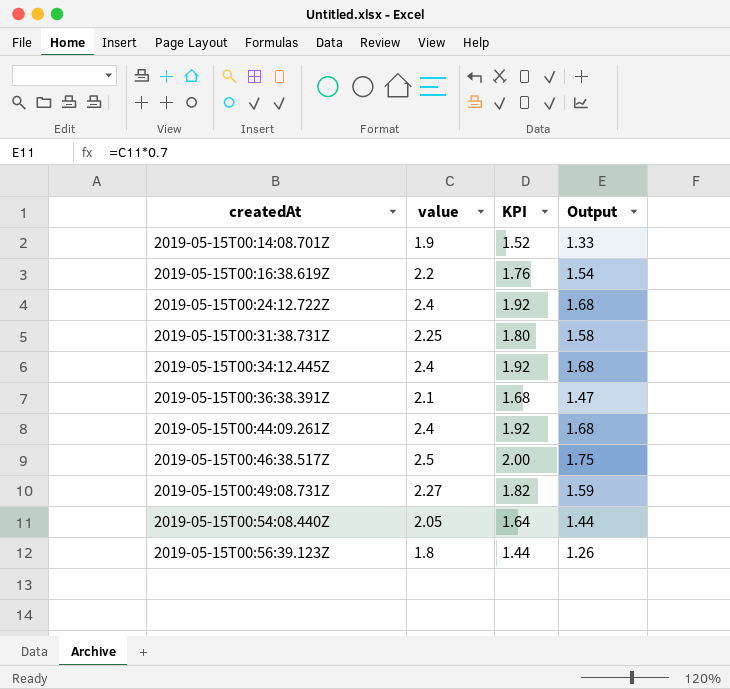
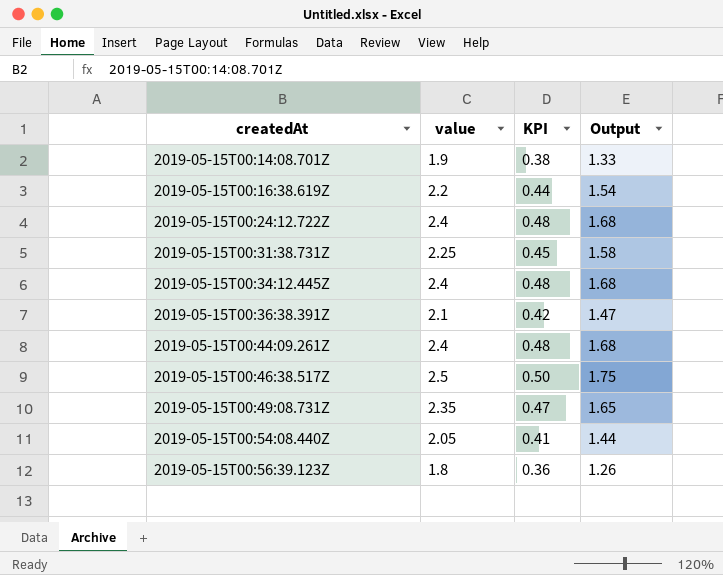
column KPI | formula: [value] * 0.8 -> [value] * 0.2
2019-05-15T00:49:08.731Z | value: 2.27 -> 2.35
2019-05-15T00:49:08.731Z | Output: 1.59 -> 1.65

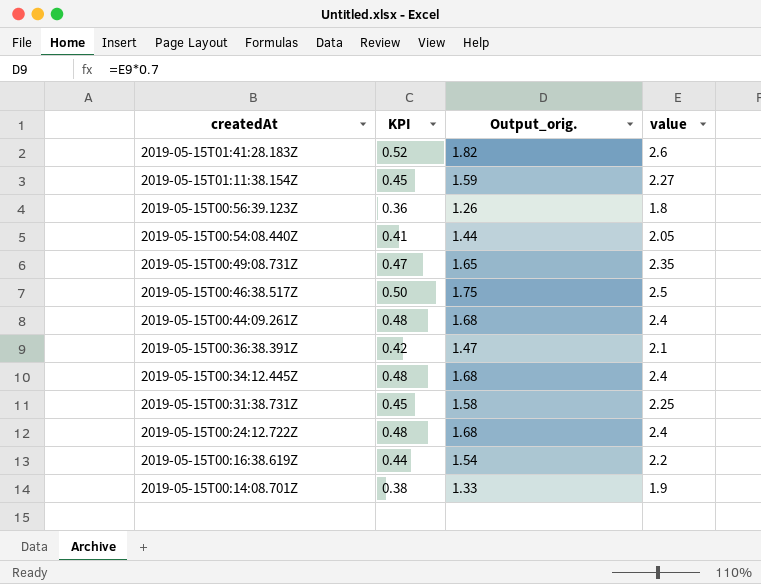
row order: createdAt ascending -> createdAt descending
column name: Output -> Output_orig.
column value | position: 2 -> 4
row 2019-05-15T01:41:28.183Z: none -> 0.52 | 1.82 | 2.6
row 2019-05-15T01:11:38.154Z: none -> 0.45 | 1.59 | 2.27

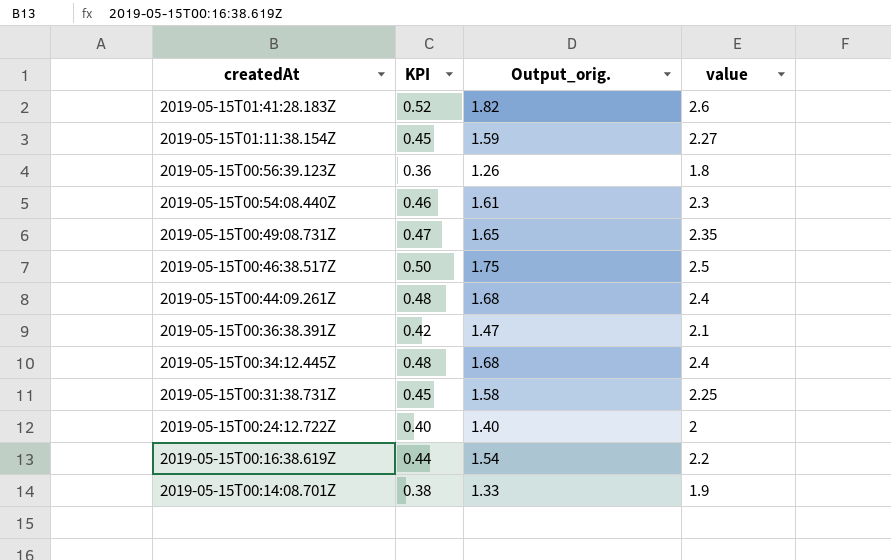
2019-05-15T00:54:08.440Z | KPI: 0.41 -> 0.46
2019-05-15T00:54:08.440Z | Output_orig.: 1.44 -> 1.61
2019-05-15T00:54:08.440Z | value: 2.05 -> 2.3
2019-05-15T00:24:12.722Z | KPI: 0.48 -> 0.40
2019-05-15T00:24:12.722Z | Output_orig.: 1.68 -> 1.40
2019-05-15T00:24:12.722Z | value: 2.4 -> 2

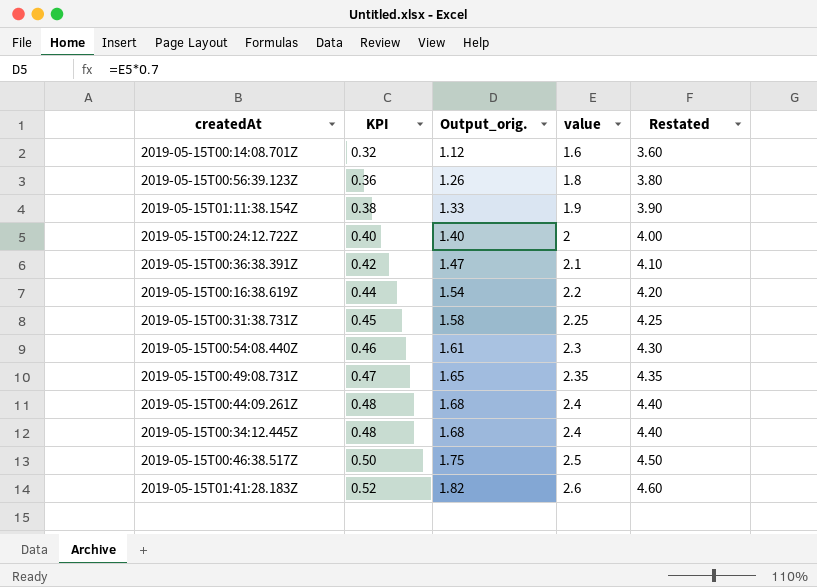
row order: createdAt descending -> KPI ascending
column Restated | formula: none -> [value] + 2
2019-05-15T00:14:08.701Z | KPI: 0.38 -> 0.32
2019-05-15T00:14:08.701Z | Output_orig.: 1.33 -> 1.12
2019-05-15T00:14:08.701Z | value: 1.9 -> 1.6
2019-05-15T01:11:38.154Z | KPI: 0.45 -> 0.38
2019-05-15T01:11:38.154Z | Output_orig.: 1.59 -> 1.33
2019-05-15T01:11:38.154Z | value: 2.27 -> 1.9

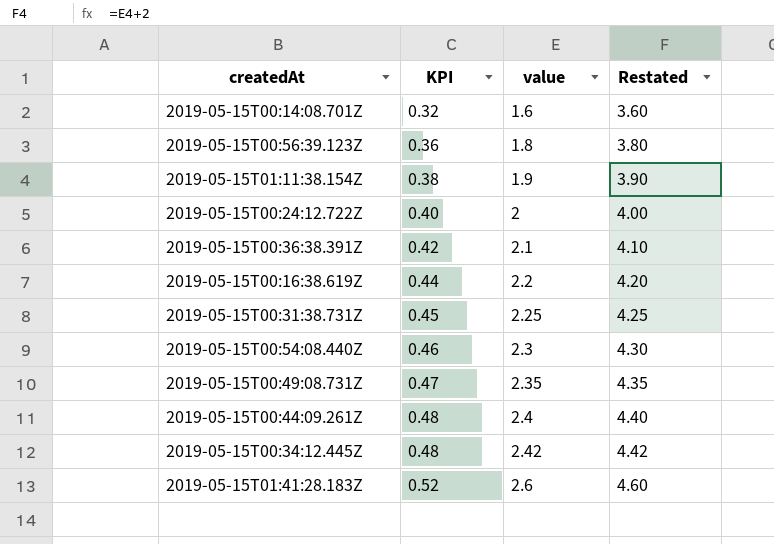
column Output_orig. | formula: [value] * 0.7 -> none
row 2019-05-15T00:46:38.517Z: 0.50 | 1.75 | 2.5 | 4.50 -> none
2019-05-15T00:34:12.445Z | value: 2.4 -> 2.42
2019-05-15T00:34:12.445Z | Restated: 4.40 -> 4.42

